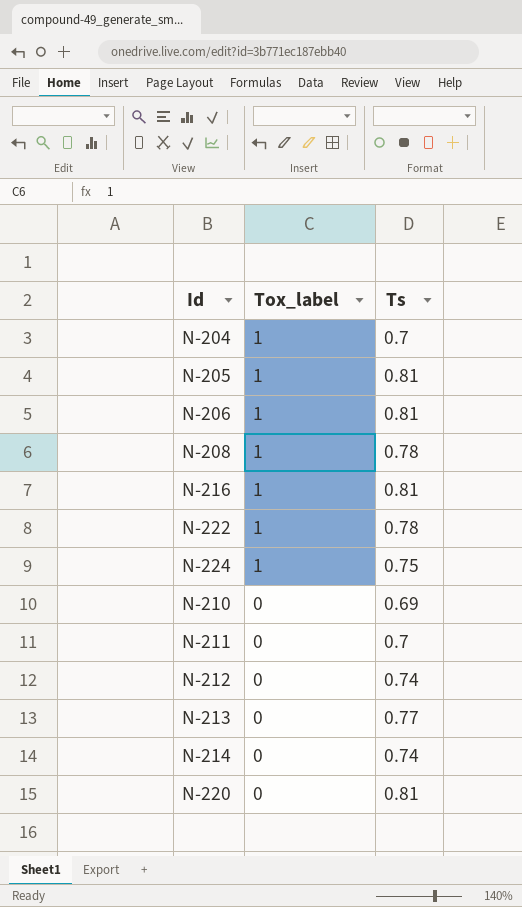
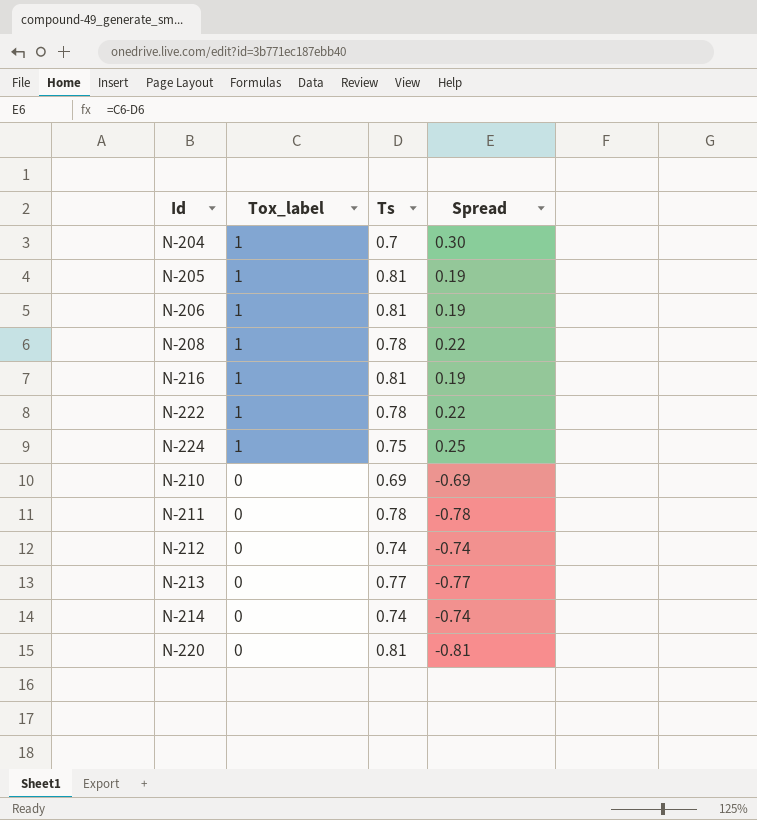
column Spread | formula: none -> [Tox_label] - [Ts]
N-211 | Ts: 0.7 -> 0.78

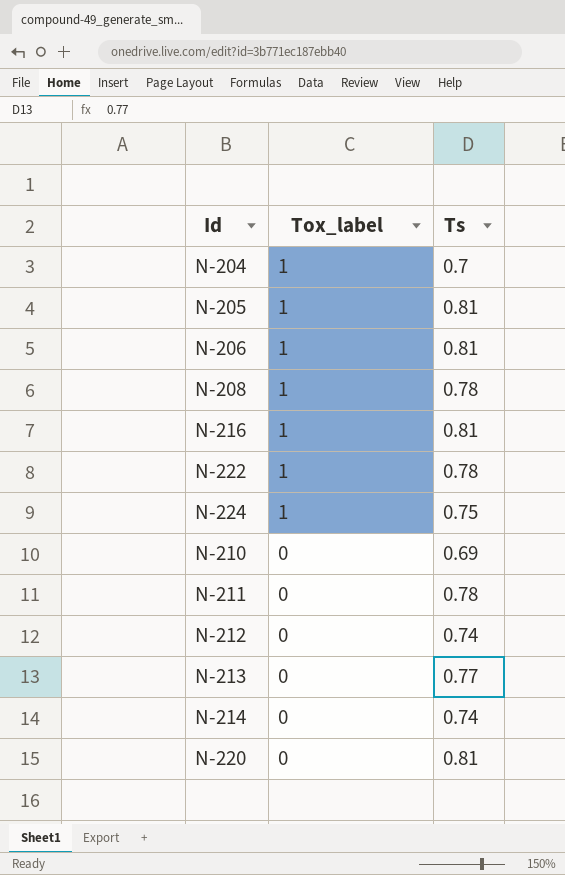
column Spread | formula: [Tox_label] - [Ts] -> none

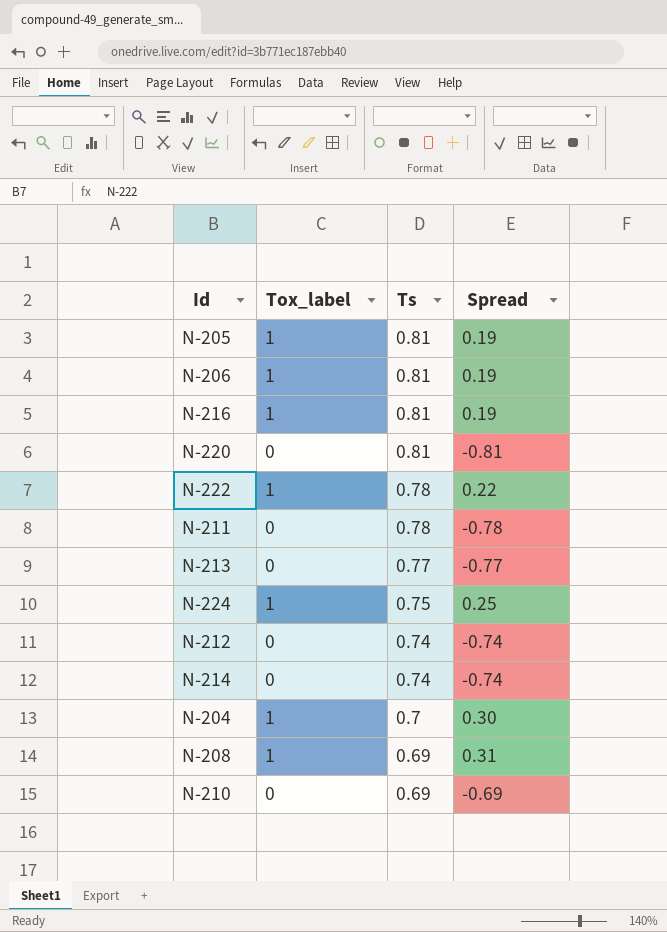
row order: Tox_label descending -> Ts descending
column Spread | formula: none -> [Tox_label] - [Ts]
N-208 | Ts: 0.78 -> 0.69

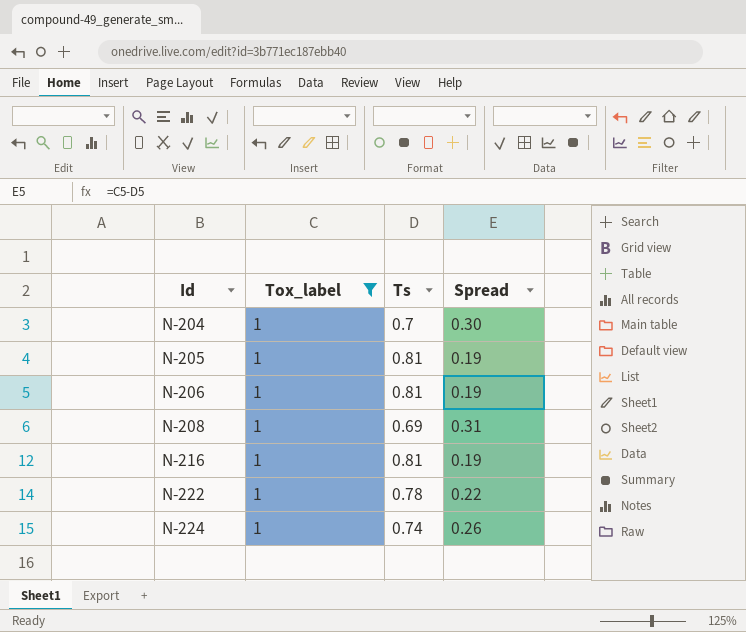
filter: none -> Tox_label = 1
row order: Ts descending -> Id ascending
N-224 | Ts: 0.75 -> 0.74
N-224 | Spread: 0.25 -> 0.26

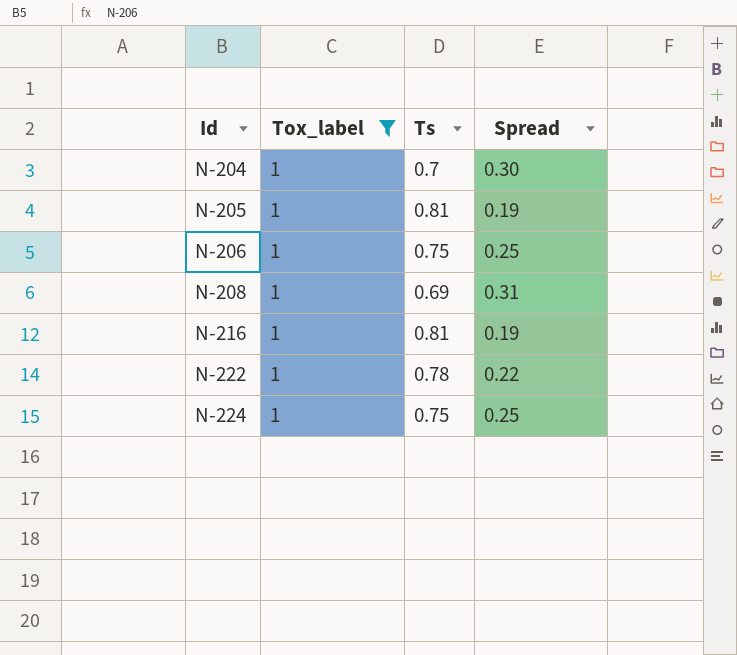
N-206 | Ts: 0.81 -> 0.75
N-206 | Spread: 0.19 -> 0.25
N-224 | Ts: 0.74 -> 0.75
N-224 | Spread: 0.26 -> 0.25

